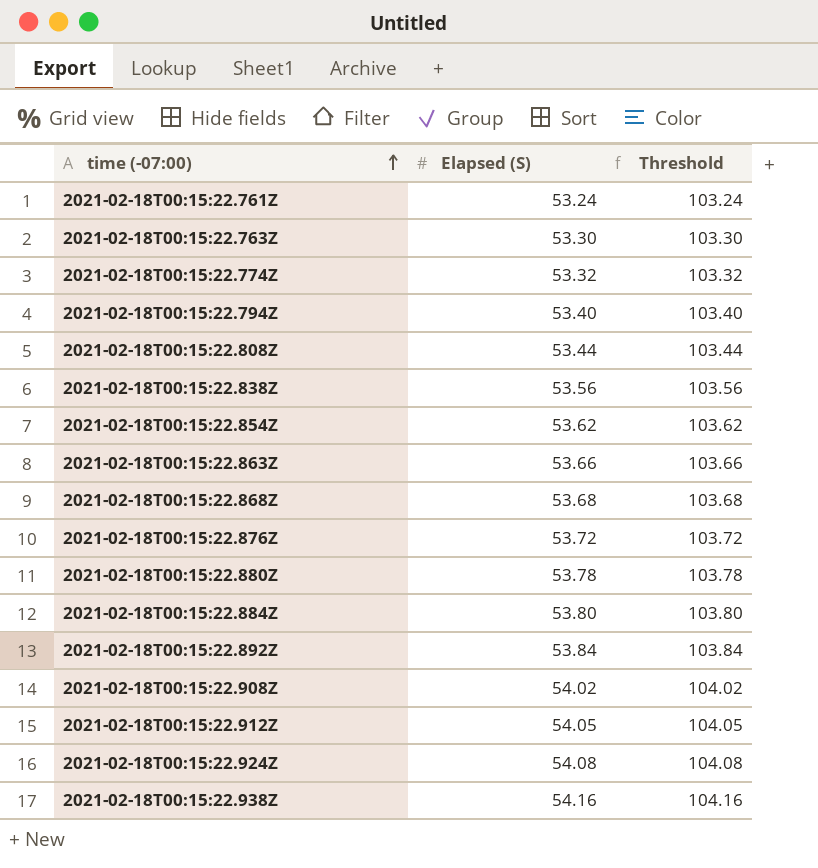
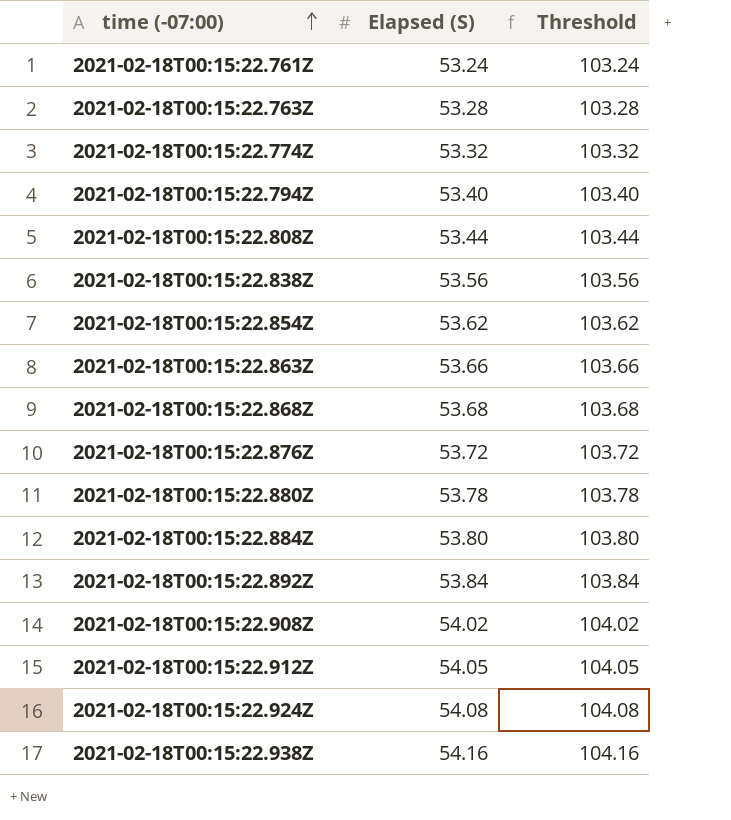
2021-02-18T00:15:22.763Z | Elapsed (S): 53.30 -> 53.28
2021-02-18T00:15:22.763Z | Threshold: 103.30 -> 103.28

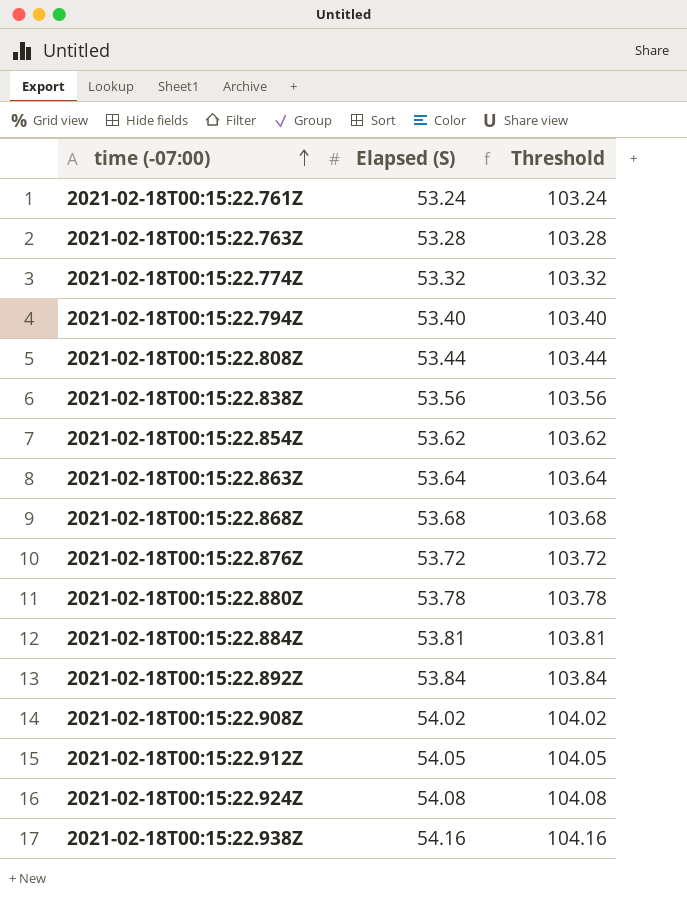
2021-02-18T00:15:22.863Z | Elapsed (S): 53.66 -> 53.64
2021-02-18T00:15:22.863Z | Threshold: 103.66 -> 103.64
2021-02-18T00:15:22.884Z | Elapsed (S): 53.80 -> 53.81
2021-02-18T00:15:22.884Z | Threshold: 103.80 -> 103.81

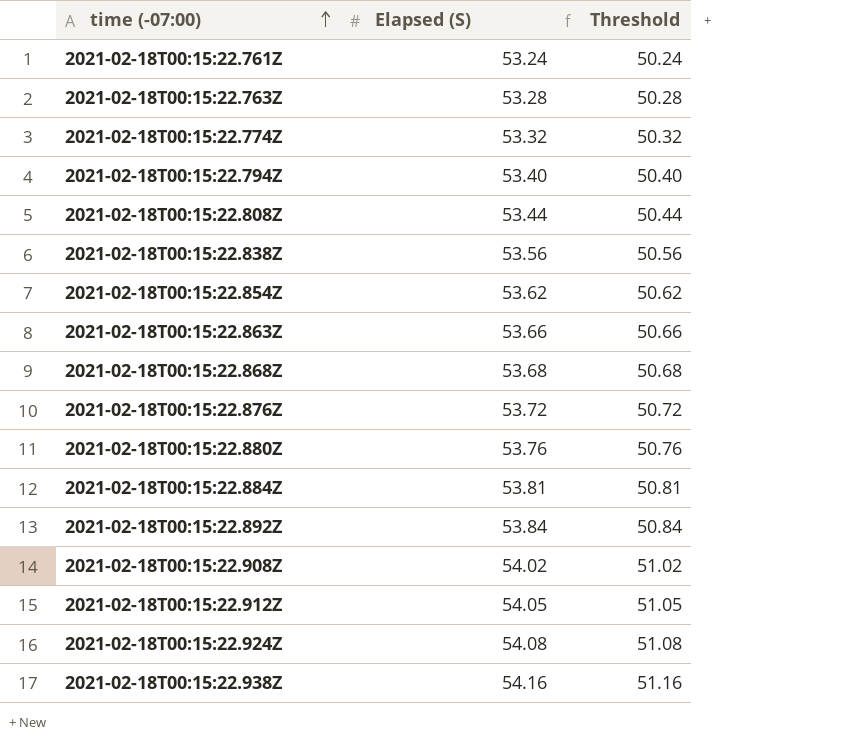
column Threshold | formula: [Elapsed (S)] + 50 -> [Elapsed (S)] - 3
2021-02-18T00:15:22.863Z | Elapsed (S): 53.64 -> 53.66
2021-02-18T00:15:22.880Z | Elapsed (S): 53.78 -> 53.76

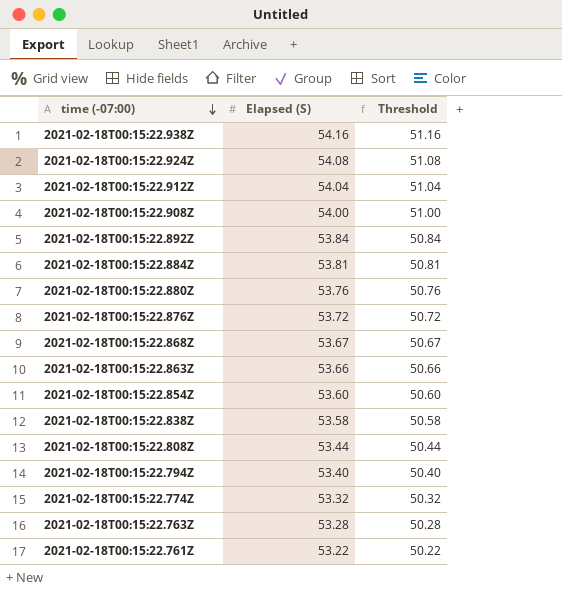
row order: time (-07:00) ascending -> time (-07:00) descending
2021-02-18T00:15:22.912Z | Elapsed (S): 54.05 -> 54.04
2021-02-18T00:15:22.912Z | Threshold: 51.05 -> 51.04
2021-02-18T00:15:22.908Z | Elapsed (S): 54.02 -> 54.00
2021-02-18T00:15:22.908Z | Threshold: 51.02 -> 51.00
2021-02-18T00:15:22.868Z | Elapsed (S): 53.68 -> 53.67
2021-02-18T00:15:22.868Z | Threshold: 50.68 -> 50.67
2021-02-18T00:15:22.854Z | Elapsed (S): 53.62 -> 53.60
2021-02-18T00:15:22.854Z | Threshold: 50.62 -> 50.60
2021-02-18T00:15:22.838Z | Elapsed (S): 53.56 -> 53.58
2021-02-18T00:15:22.838Z | Threshold: 50.56 -> 50.58
2021-02-18T00:15:22.761Z | Elapsed (S): 53.24 -> 53.22
2021-02-18T00:15:22.761Z | Threshold: 50.24 -> 50.22

